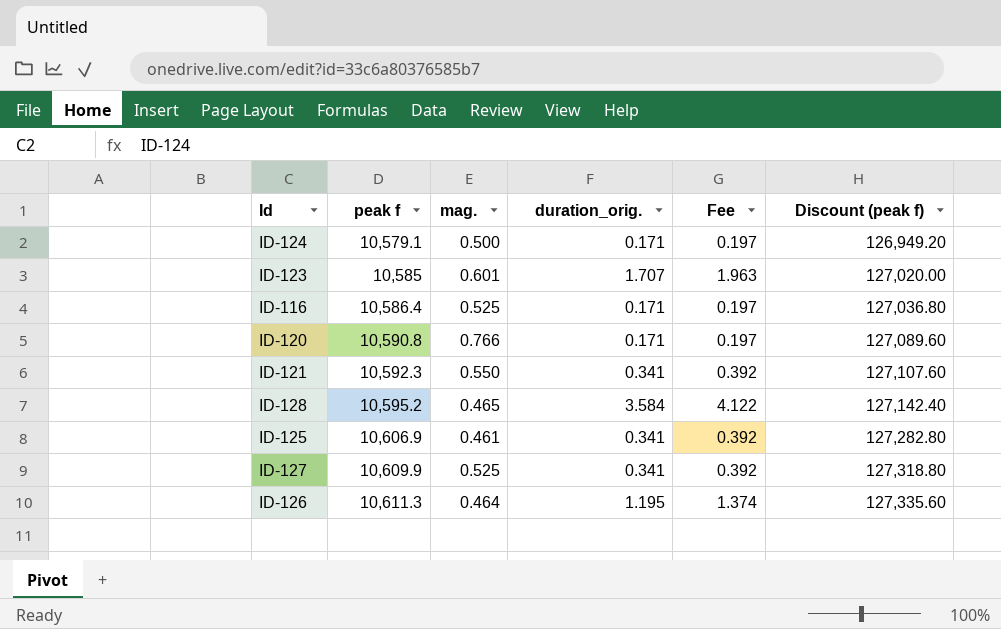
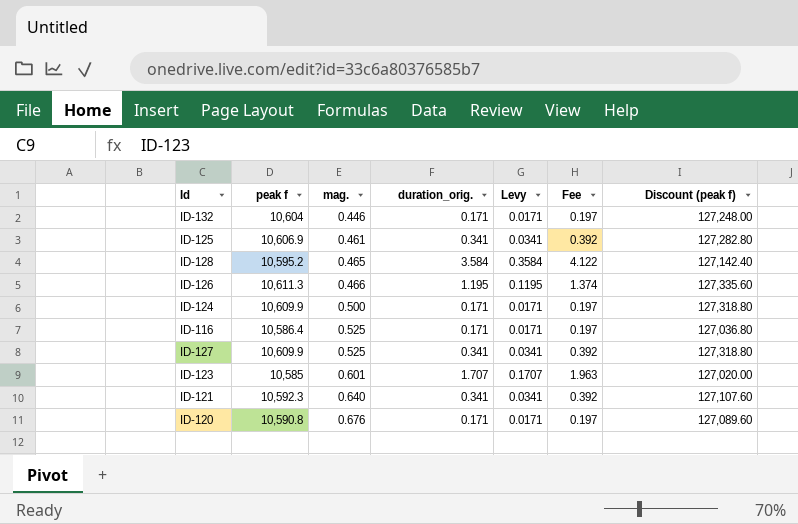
row order: peak f ascending -> mag. ascending
column Levy | formula: none -> [duration_orig.] * 0.1
row ID-132: none -> 10,604 | 0.446 | 0.171 | 0.0171 | 0.197 | 127,248.00
ID-126 | mag.: 0.464 -> 0.466
ID-124 | peak f: 10,579.1 -> 10,609.9
ID-124 | Discount (peak f): 126,949.20 -> 127,318.80
ID-121 | mag.: 0.550 -> 0.640
ID-120 | mag.: 0.766 -> 0.676

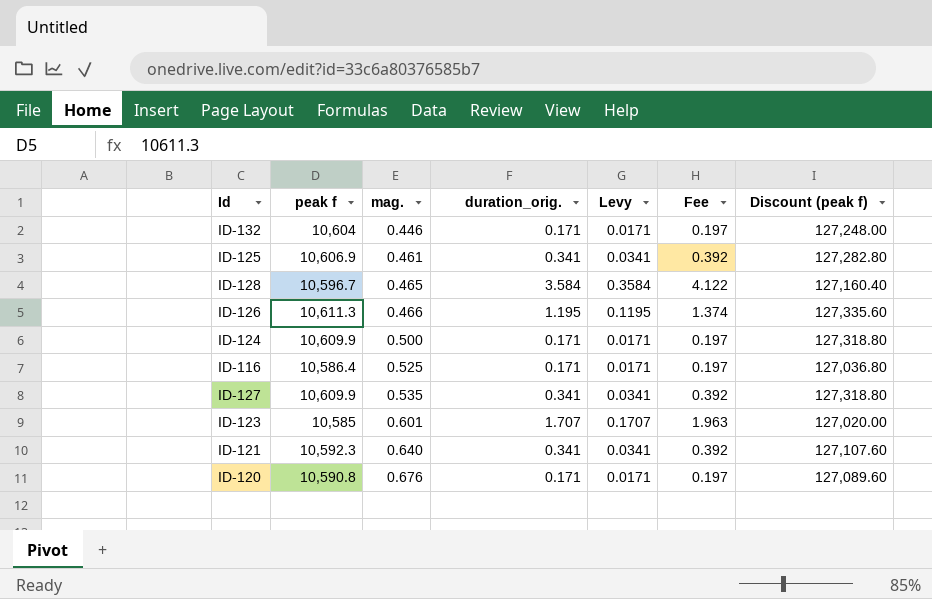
ID-128 | peak f: 10,595.2 -> 10,596.7
ID-128 | Discount (peak f): 127,142.40 -> 127,160.40
ID-127 | mag.: 0.525 -> 0.535

